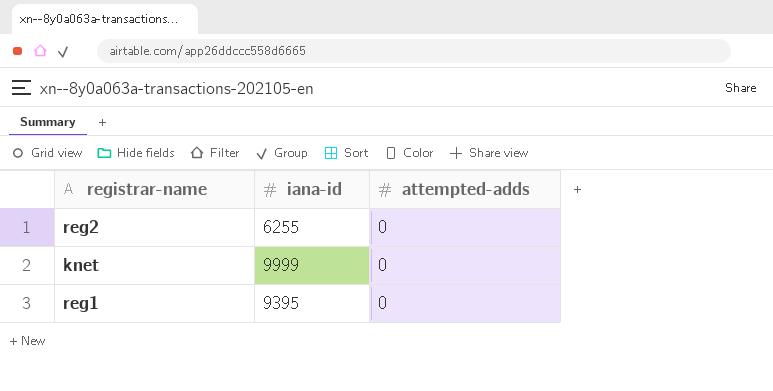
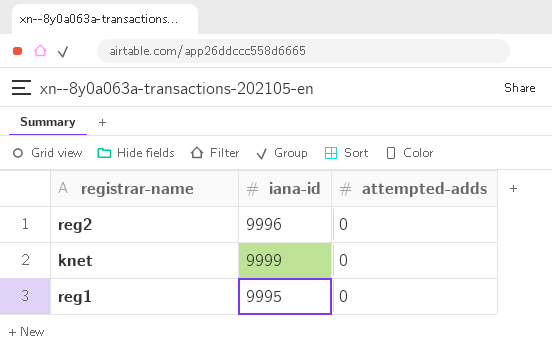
reg2 | iana-id: 6255 -> 9996
reg1 | iana-id: 9395 -> 9995

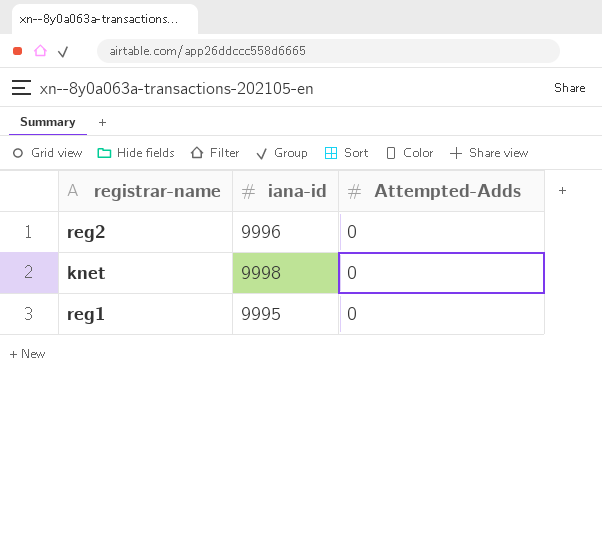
column name: attempted-adds -> Attempted-Adds
knet | iana-id: 9999 -> 9998

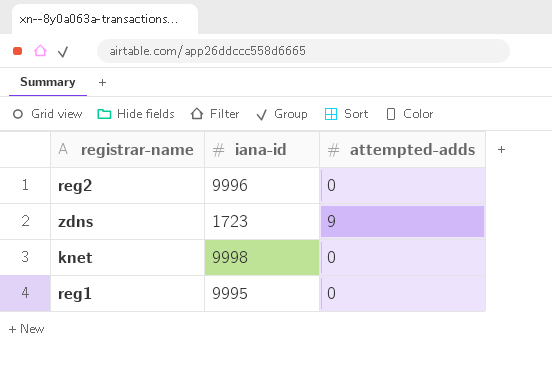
column name: Attempted-Adds -> attempted-adds
row zdns: none -> 1723 | 9

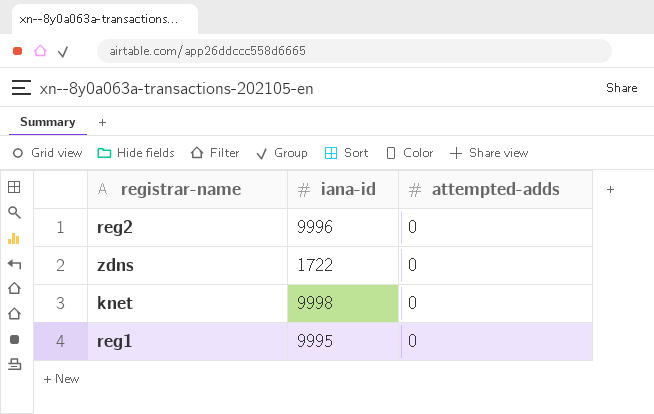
zdns | iana-id: 1723 -> 1722
zdns | attempted-adds: 9 -> 0

